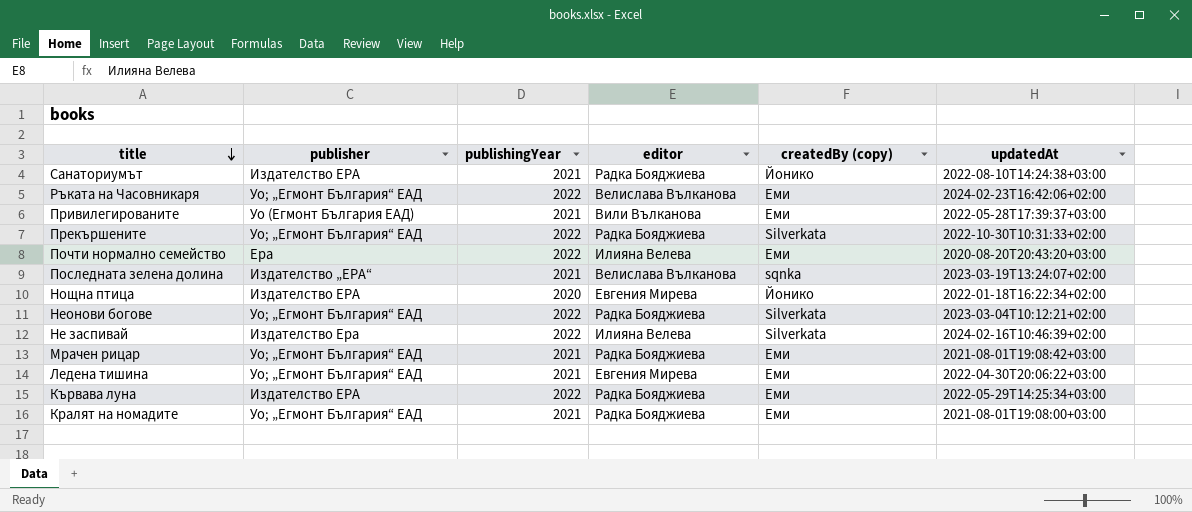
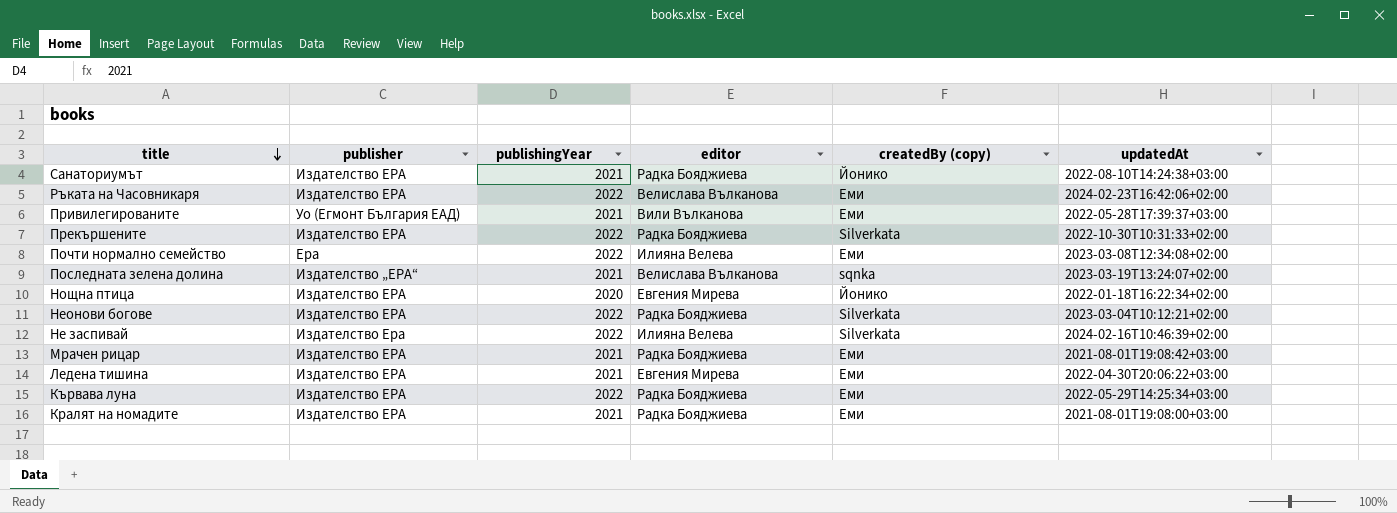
Ръката на Часовникаря | publisher: Уо; „Егмонт България“ ЕАД -> Издателство ЕРА
Прекършените | publisher: Уо; „Егмонт България“ ЕАД -> Издателство ЕРА
Почти нормално семейство | updatedAt: 2020-08-20T20:43:20+03:00 -> 2023-03-08T12:34:08+02:00
Неонови богове | publisher: Уо; „Егмонт България“ ЕАД -> Издателство ЕРА
Мрачен рицар | publisher: Уо; „Егмонт България“ ЕАД -> Издателство ЕРА
Ледена тишина | publisher: Уо; „Егмонт България“ ЕАД -> Издателство ЕРА
Кралят на номадите | publisher: Уо; „Егмонт България“ ЕАД -> Издателство ЕРА

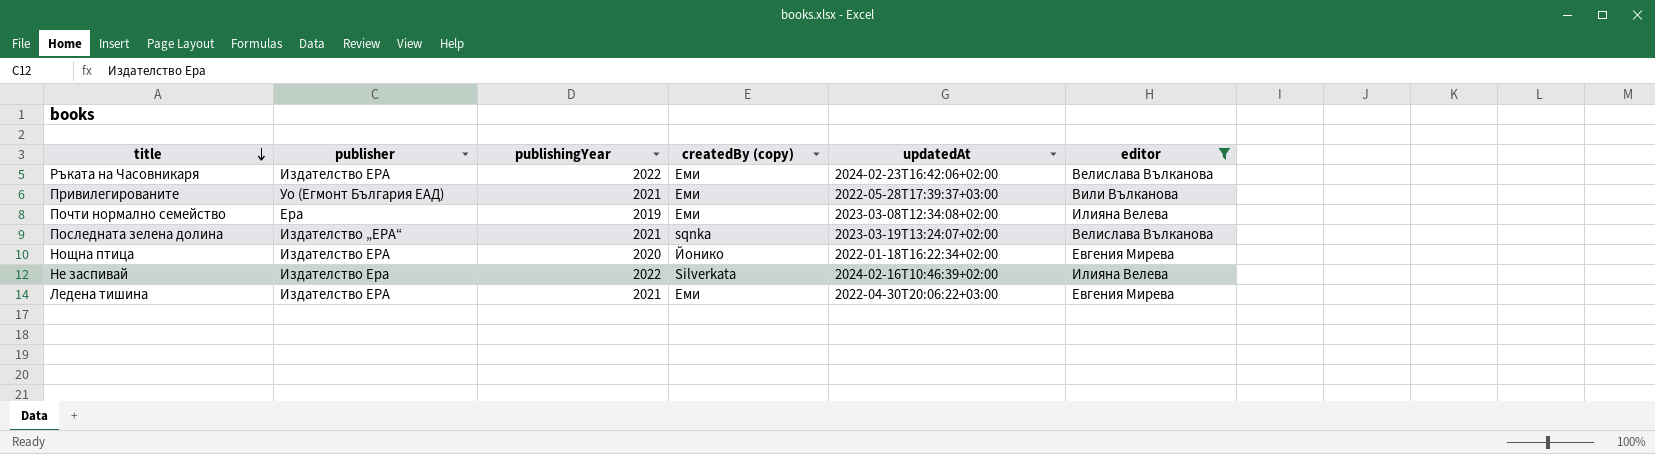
filter: none -> editor != Радка Бояджиева
column editor | position: 4 -> 6
Почти нормално семейство | publishingYear: 2022 -> 2019

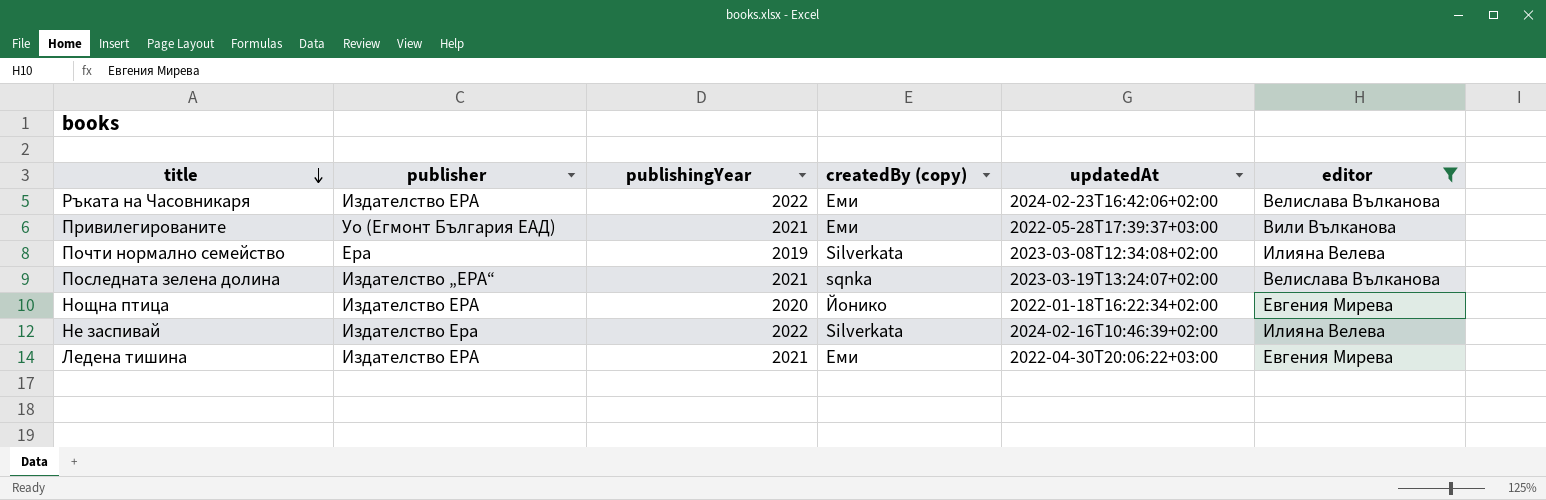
Почти нормално семейство | createdBy (copy): Еми -> Silverkata

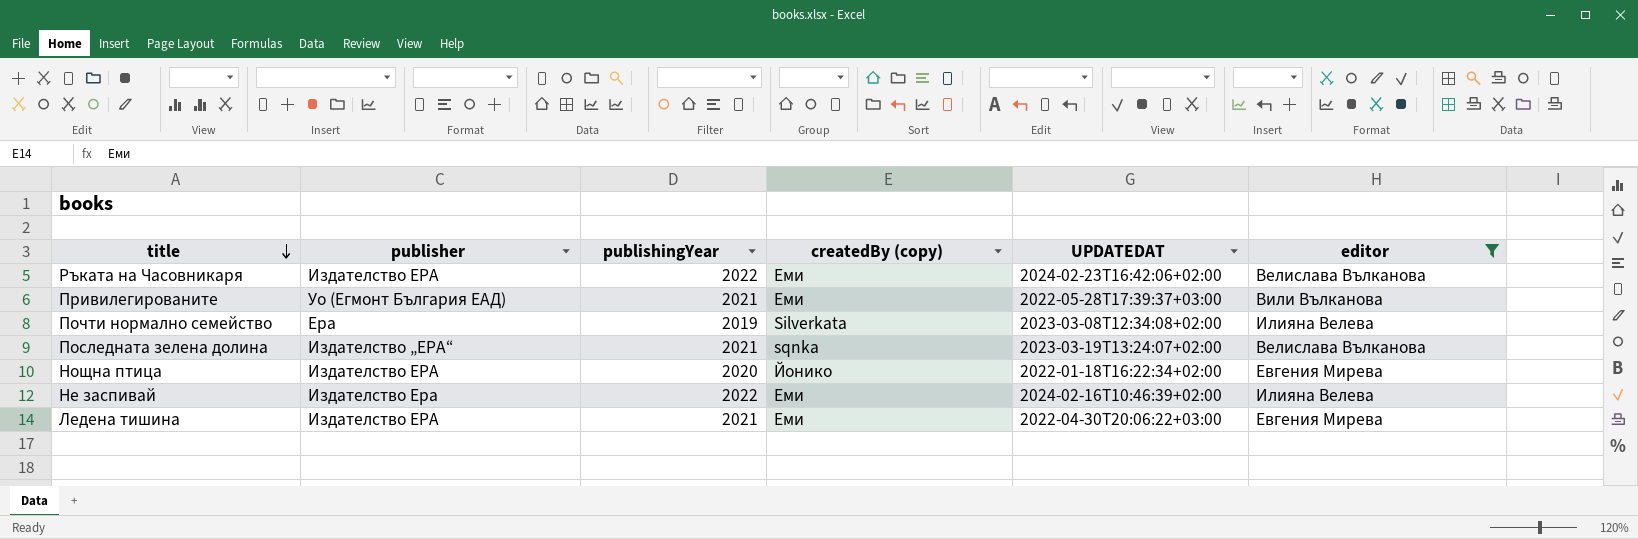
column name: updatedAt -> UPDATEDAT
Не заспивай | createdBy (copy): Silverkata -> Еми

